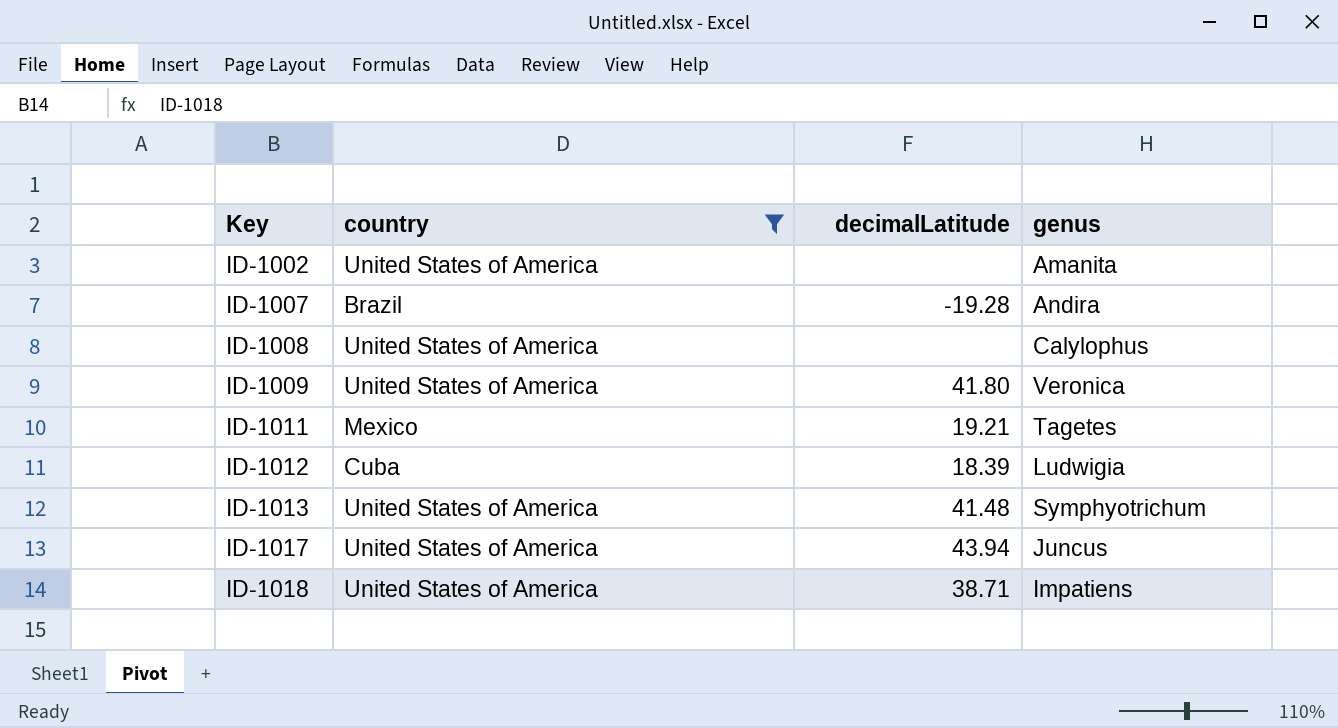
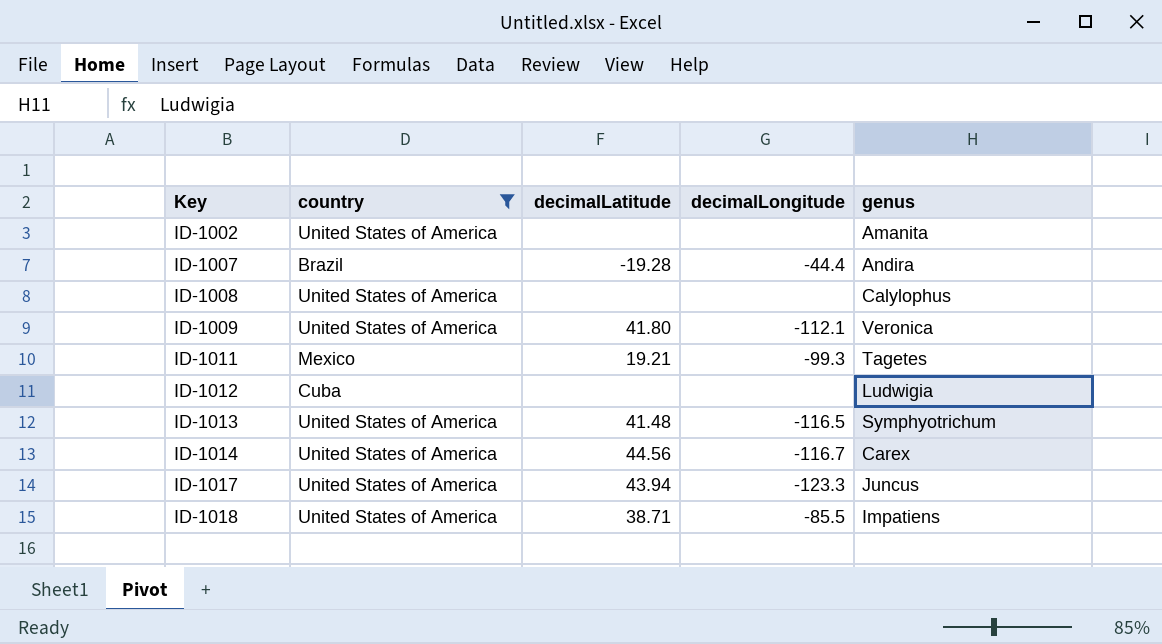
column decimalLongitude | position: none -> 4
ID-1012 | decimalLatitude: 18.39 -> none
row ID-1014: none -> United States of America | 44.56 | -116.7 | Carex

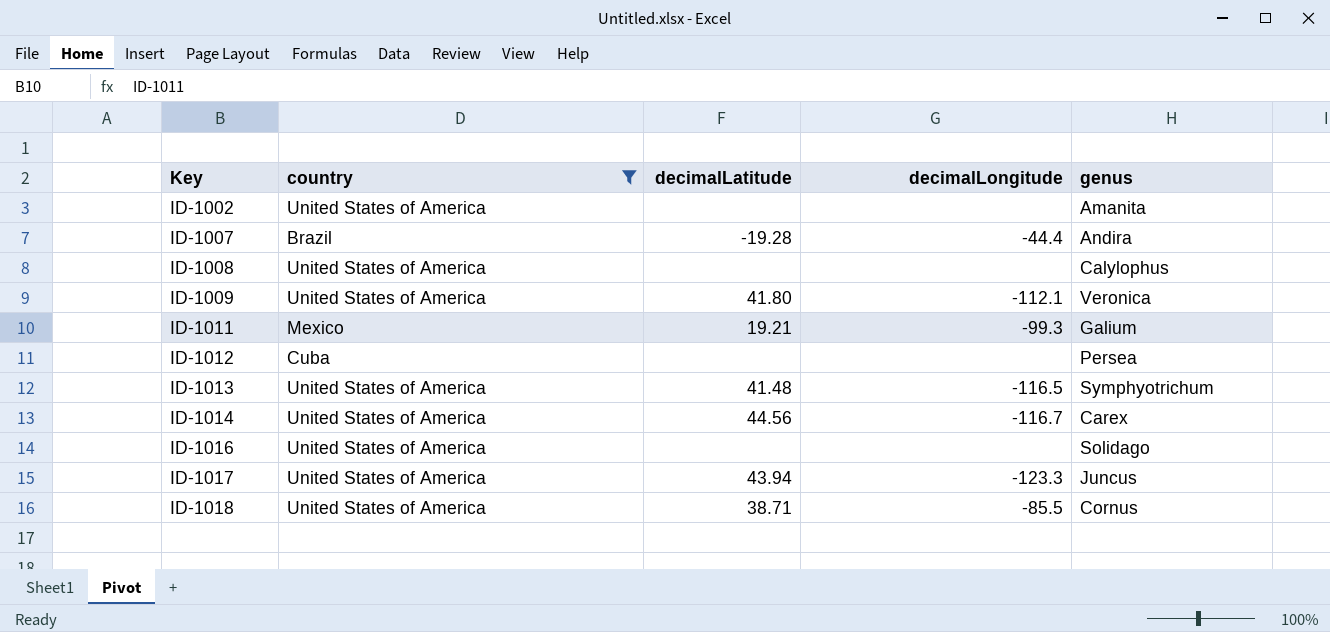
ID-1011 | genus: Tagetes -> Galium
ID-1012 | genus: Ludwigia -> Persea
row ID-1016: none -> United States of America | none | none | Solidago
ID-1018 | genus: Impatiens -> Cornus

